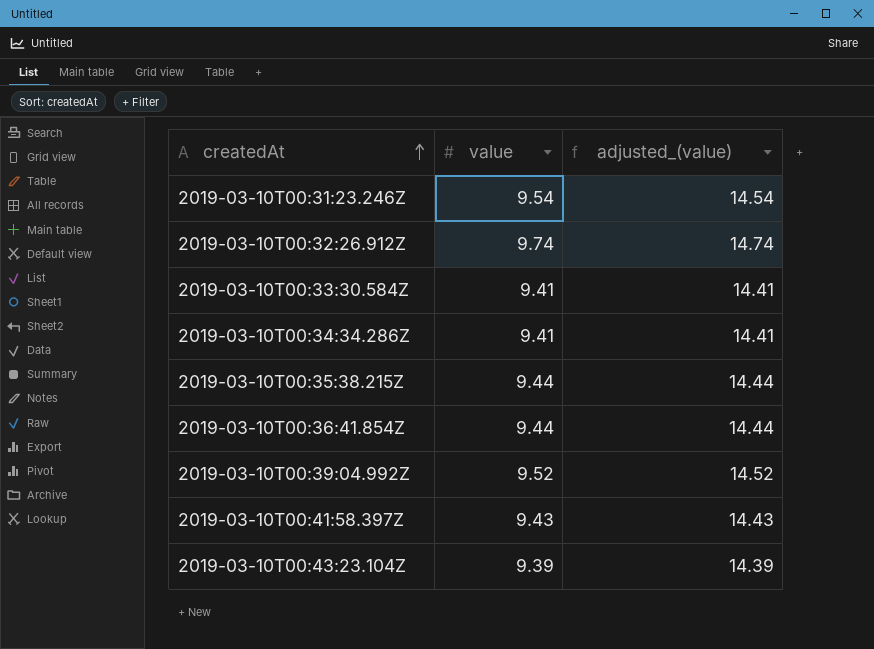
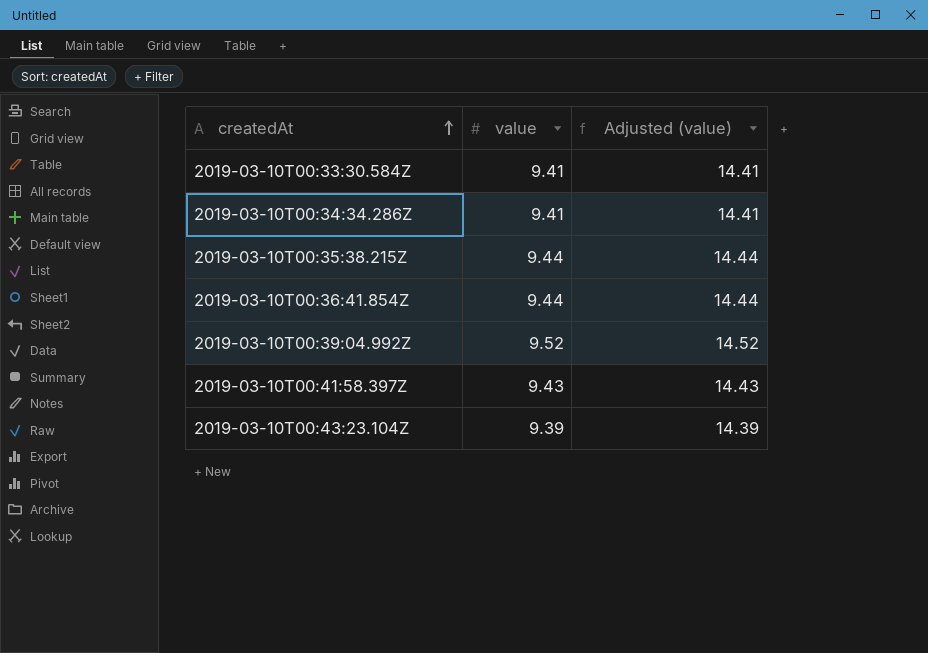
column name: adjusted_(value) -> Adjusted (value)
row 2019-03-10T00:31:23.246Z: 9.54 | 14.54 -> none
row 2019-03-10T00:32:26.912Z: 9.74 | 14.74 -> none

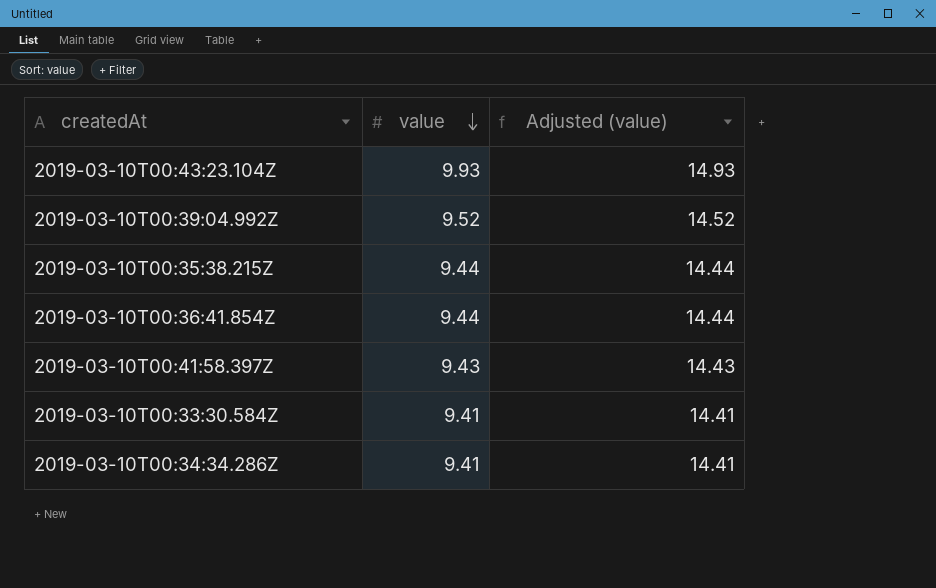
row order: createdAt ascending -> value descending
2019-03-10T00:43:23.104Z | value: 9.39 -> 9.93
2019-03-10T00:43:23.104Z | Adjusted (value): 14.39 -> 14.93

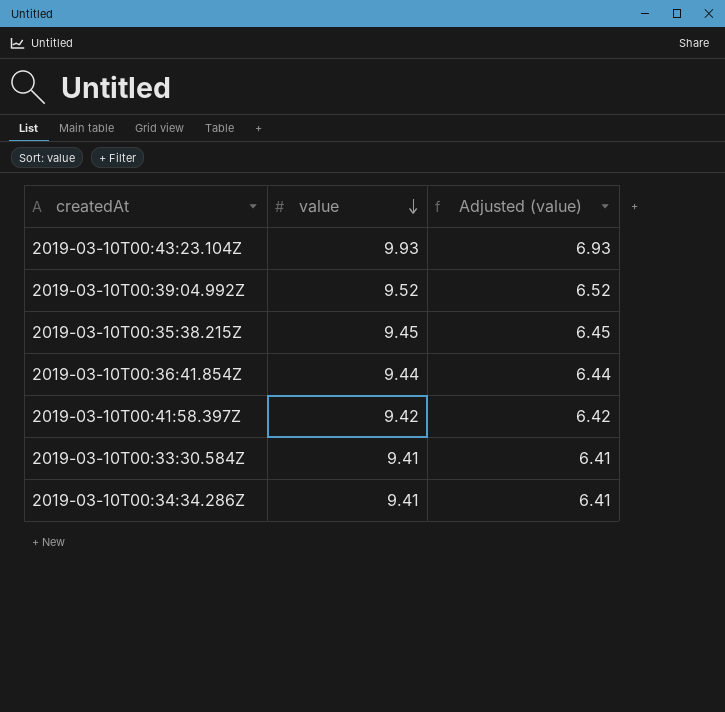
column Adjusted (value) | formula: [value] + 5 -> [value] - 3
2019-03-10T00:35:38.215Z | value: 9.44 -> 9.45
2019-03-10T00:41:58.397Z | value: 9.43 -> 9.42

